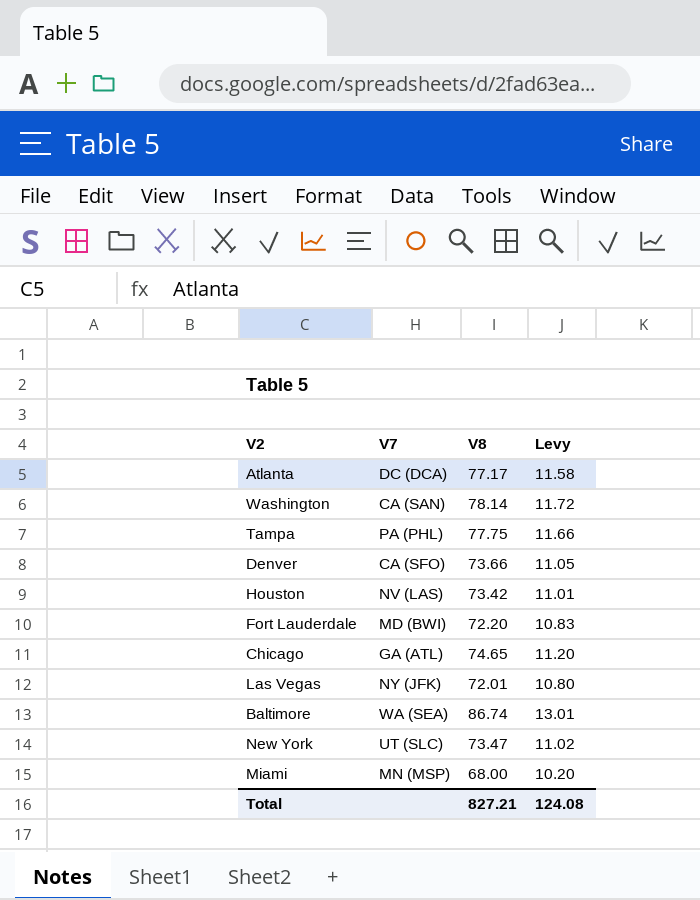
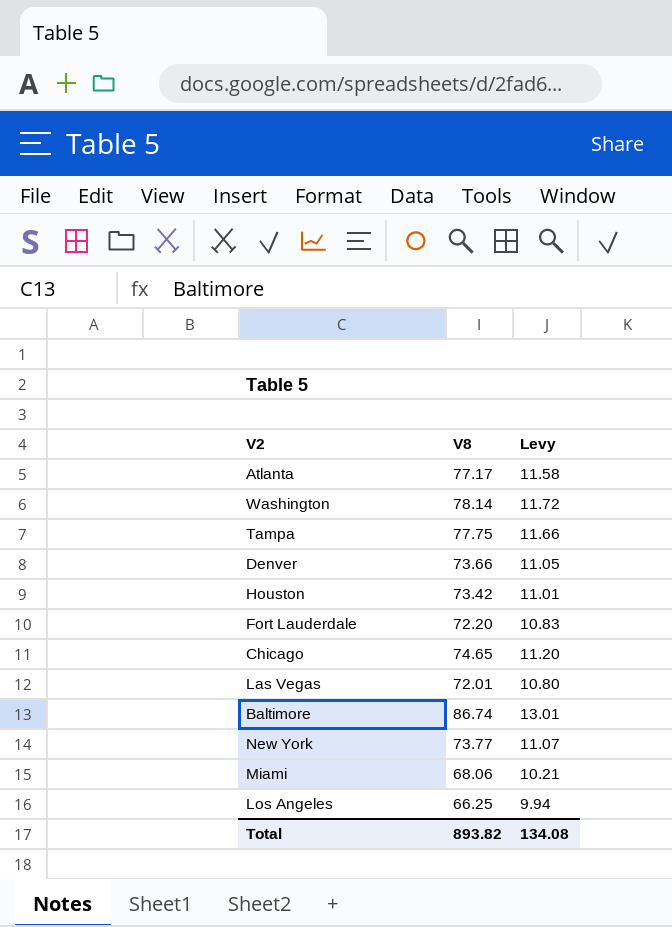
column V7 | position: 2 -> none
New York | V8: 73.47 -> 73.77
New York | Levy: 11.02 -> 11.07
Miami | V8: 68.00 -> 68.06
Miami | Levy: 10.20 -> 10.21
row Los Angeles: none -> 66.25 | 9.94
Total | V8: 827.21 -> 893.82
Total | Levy: 124.08 -> 134.08

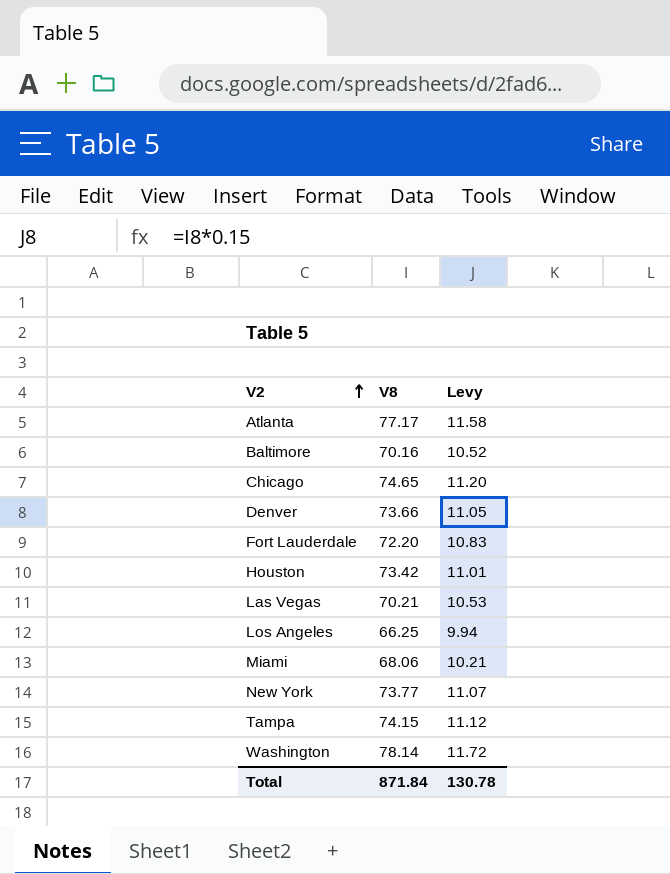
row order: none -> V2 ascending
Baltimore | V8: 86.74 -> 70.16
Baltimore | Levy: 13.01 -> 10.52
Las Vegas | V8: 72.01 -> 70.21
Las Vegas | Levy: 10.80 -> 10.53
Tampa | V8: 77.75 -> 74.15
Tampa | Levy: 11.66 -> 11.12
Total | V8: 893.82 -> 871.84
Total | Levy: 134.08 -> 130.78

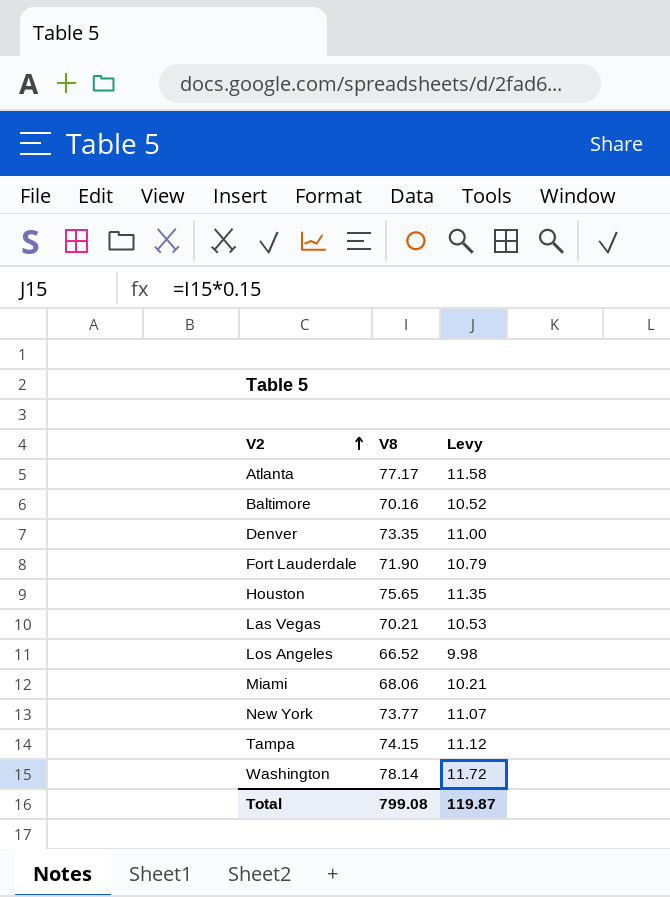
row Chicago: 74.65 | 11.20 -> none
Denver | V8: 73.66 -> 73.35
Denver | Levy: 11.05 -> 11.00
Fort Lauderdale | V8: 72.20 -> 71.90
Fort Lauderdale | Levy: 10.83 -> 10.79
Houston | V8: 73.42 -> 75.65
Houston | Levy: 11.01 -> 11.35
Los Angeles | V8: 66.25 -> 66.52
Los Angeles | Levy: 9.94 -> 9.98
Total | V8: 871.84 -> 799.08
Total | Levy: 130.78 -> 119.87

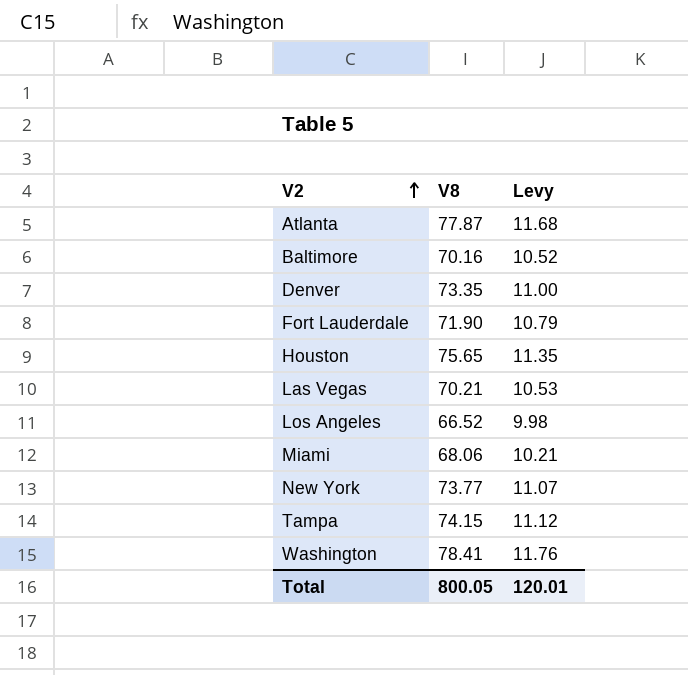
Atlanta | V8: 77.17 -> 77.87
Atlanta | Levy: 11.58 -> 11.68
Washington | V8: 78.14 -> 78.41
Washington | Levy: 11.72 -> 11.76
Total | V8: 799.08 -> 800.05
Total | Levy: 119.87 -> 120.01

